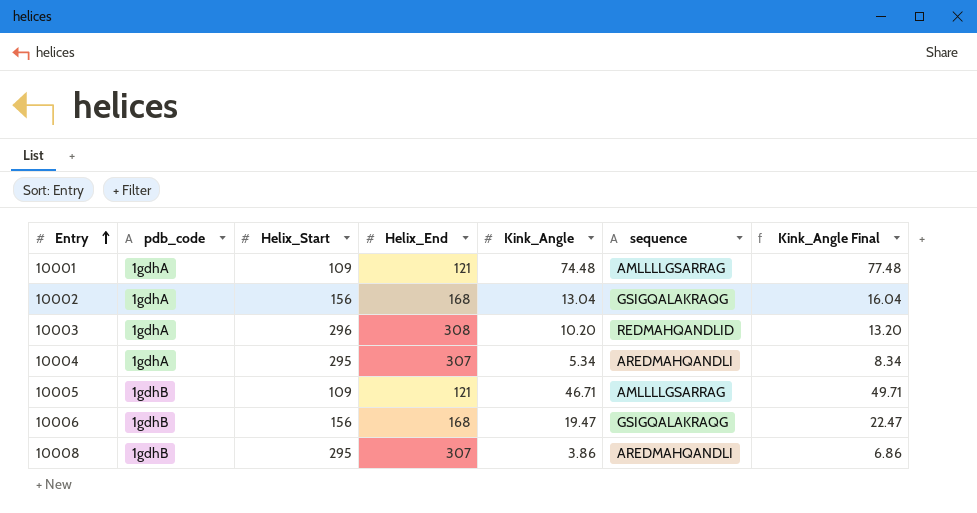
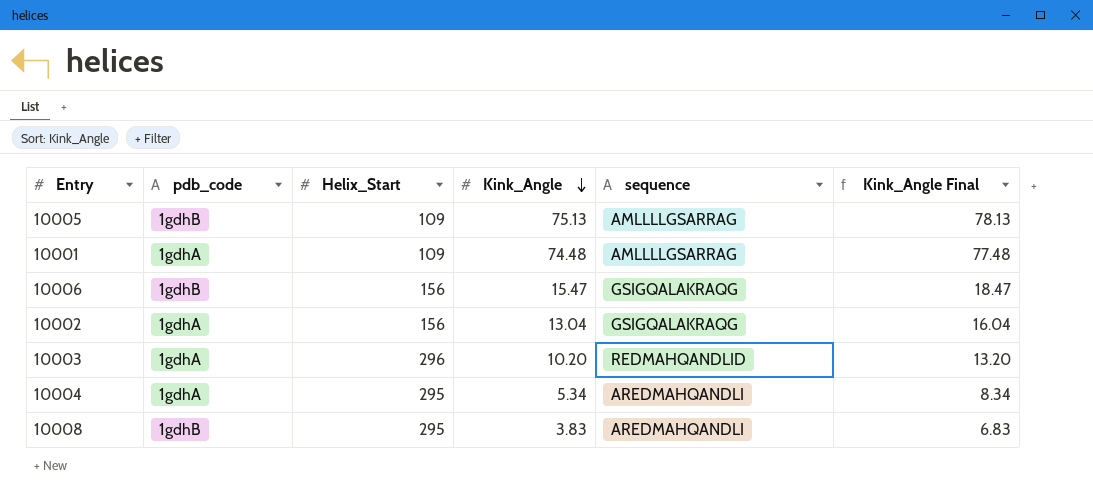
row order: Entry ascending -> Kink_Angle descending
column Helix_End | position: 4 -> none
10005 | Kink_Angle: 46.71 -> 75.13
10005 | Kink_Angle Final: 49.71 -> 78.13
10006 | Kink_Angle: 19.47 -> 15.47
10006 | Kink_Angle Final: 22.47 -> 18.47
10008 | Kink_Angle: 3.86 -> 3.83
10008 | Kink_Angle Final: 6.86 -> 6.83

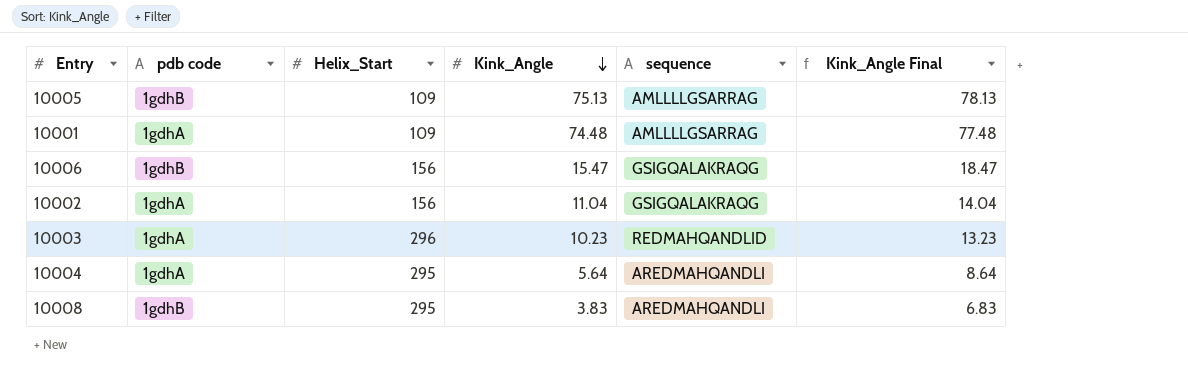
column name: pdb_code -> pdb code
10002 | Kink_Angle: 13.04 -> 11.04
10002 | Kink_Angle Final: 16.04 -> 14.04
10003 | Kink_Angle: 10.20 -> 10.23
10003 | Kink_Angle Final: 13.20 -> 13.23
10004 | Kink_Angle: 5.34 -> 5.64
10004 | Kink_Angle Final: 8.34 -> 8.64

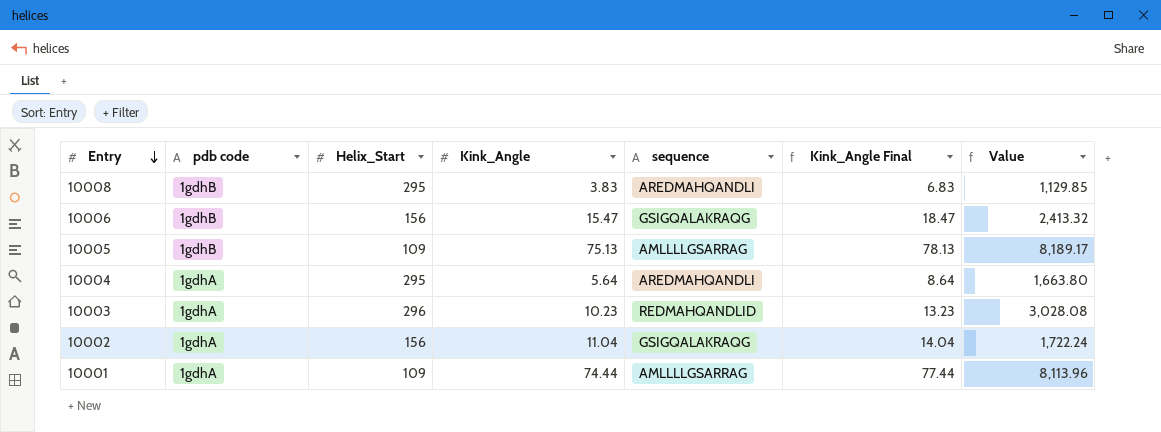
row order: Kink_Angle descending -> Entry descending
column Value | formula: none -> [Helix_Start] * [Kink_Angle]
10001 | Kink_Angle: 74.48 -> 74.44
10001 | Kink_Angle Final: 77.48 -> 77.44

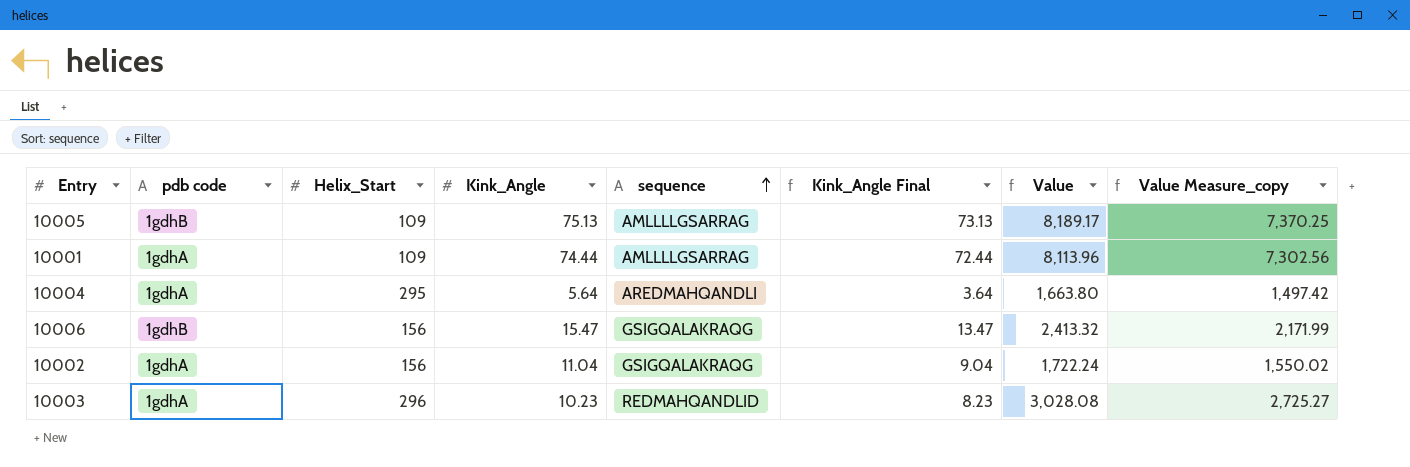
row order: Entry descending -> sequence ascending
column Kink_Angle Final | formula: [Kink_Angle] + 3 -> [Kink_Angle] - 2
column Value Measure_copy | formula: none -> [Value] * 0.9
row 10008: 1gdhB | 295 | 3.83 | AREDMAHQANDLI | 6.83 | 1,129.85 -> none

